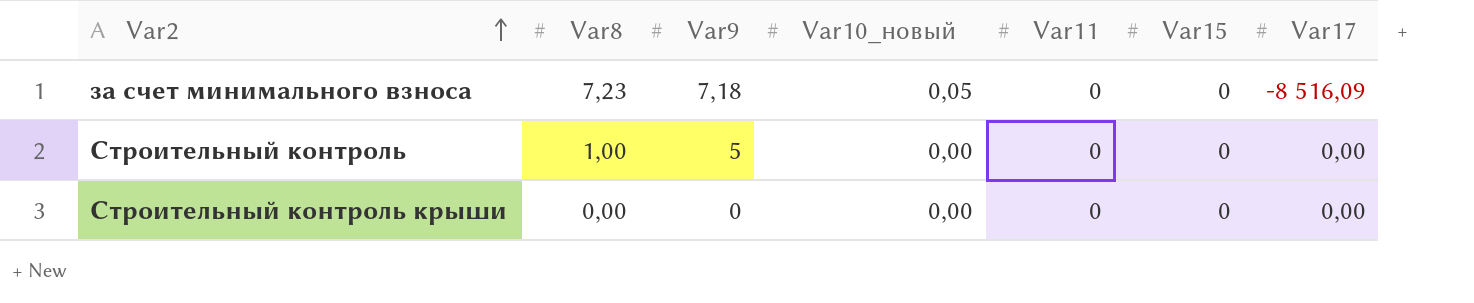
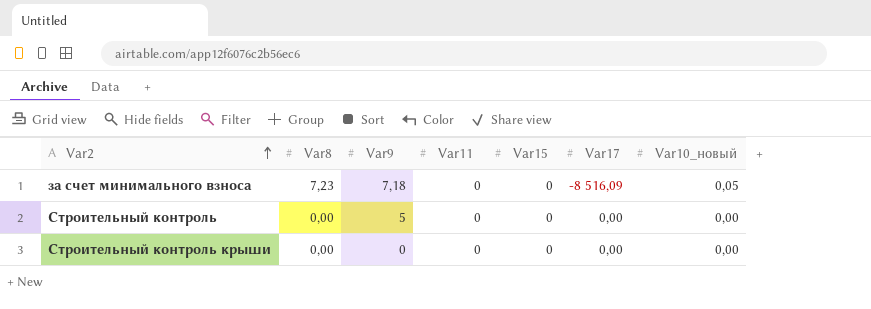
column Var10_новый | position: 4 -> 7
Строительный контроль | Var8: 1,00 -> 0,00

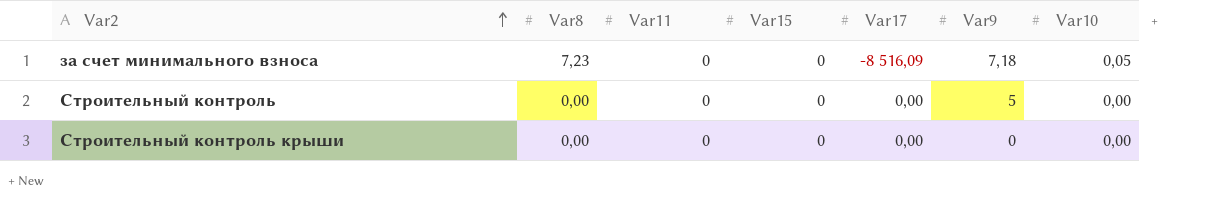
column Var9 | position: 3 -> 6
column name: Var10_новый -> Var10

